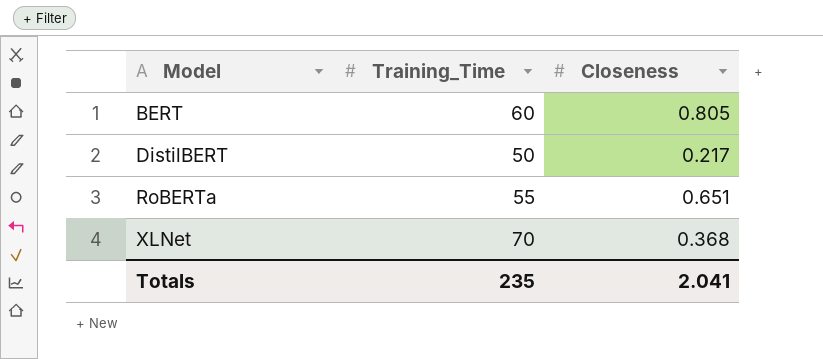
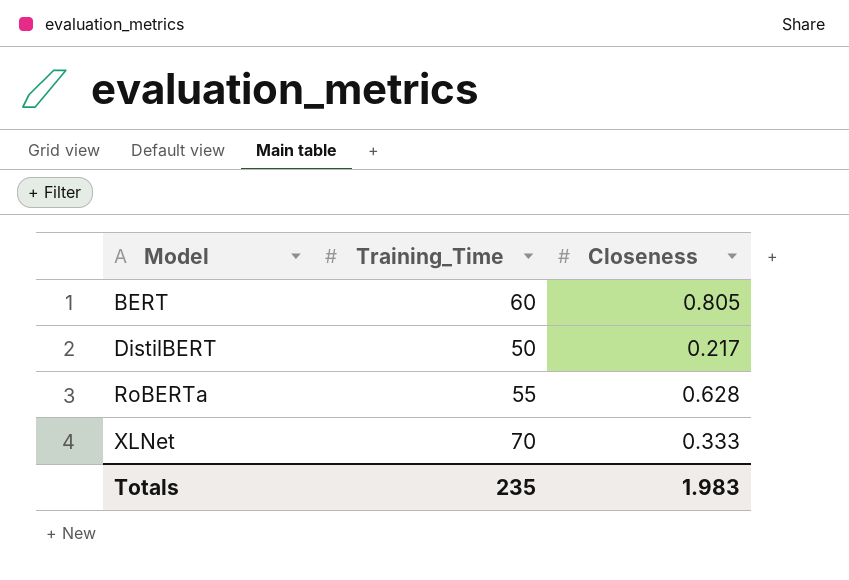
RoBERTa | Closeness: 0.651 -> 0.628
XLNet | Closeness: 0.368 -> 0.333
Totals | Closeness: 2.041 -> 1.983

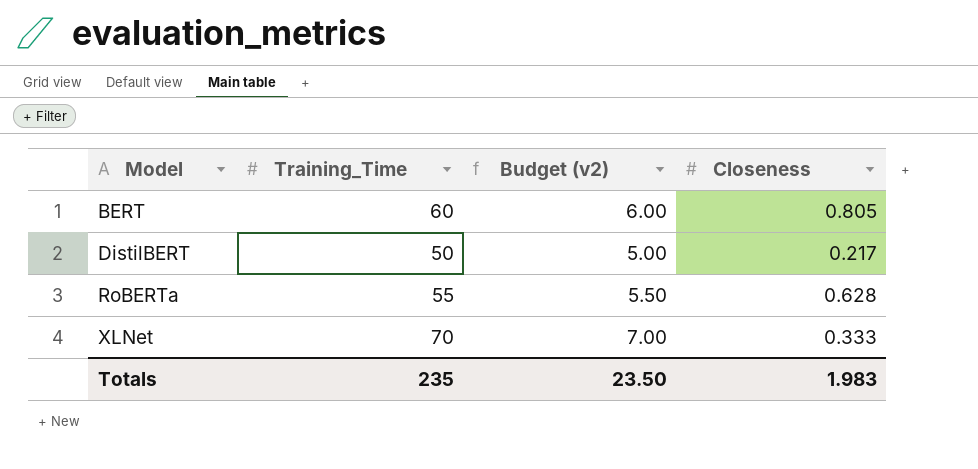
column Budget (v2) | formula: none -> [Training_Time] * 0.1

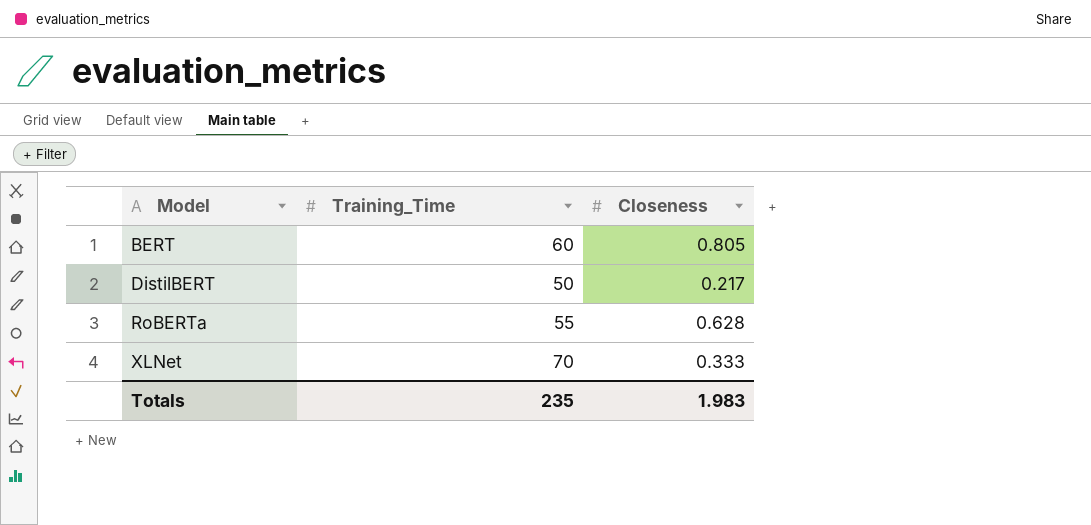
column Budget (v2) | formula: [Training_Time] * 0.1 -> none

